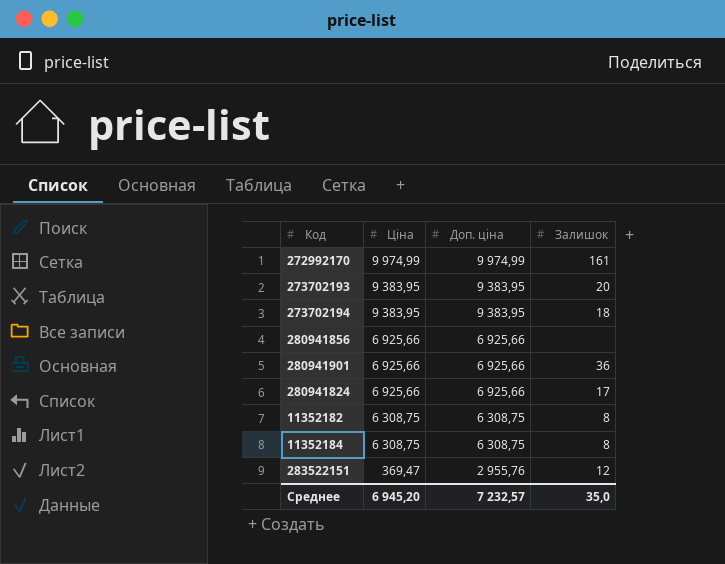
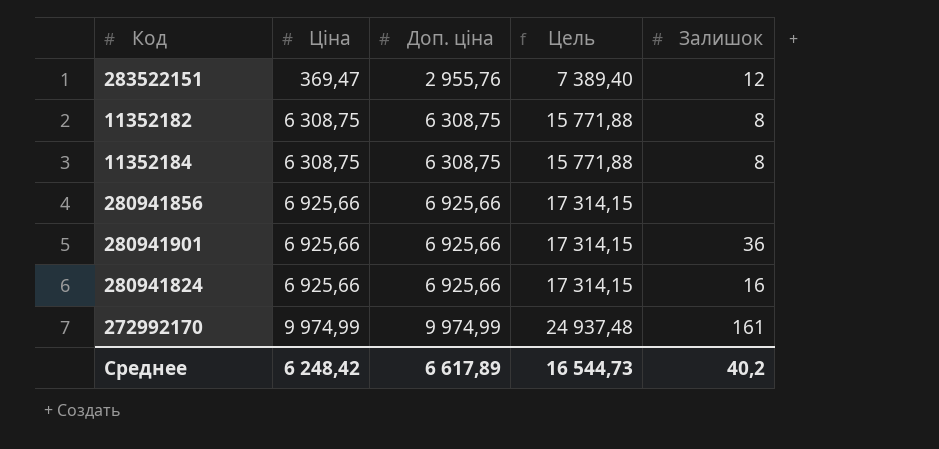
row order: Ціна descending -> Ціна ascending
column Цель | formula: none -> [Доп. ціна] * 2,5
row 273702193: 9 383,95 | 9 383,95 | 20 -> none
row 273702194: 9 383,95 | 9 383,95 | 18 -> none
280941824 | Залишок: 17 -> 16
Среднее | Ціна: 6 945,20 -> 6 248,42
Среднее | Доп. ціна: 7 232,57 -> 6 617,89
Среднее | Залишок: 35,0 -> 40,2

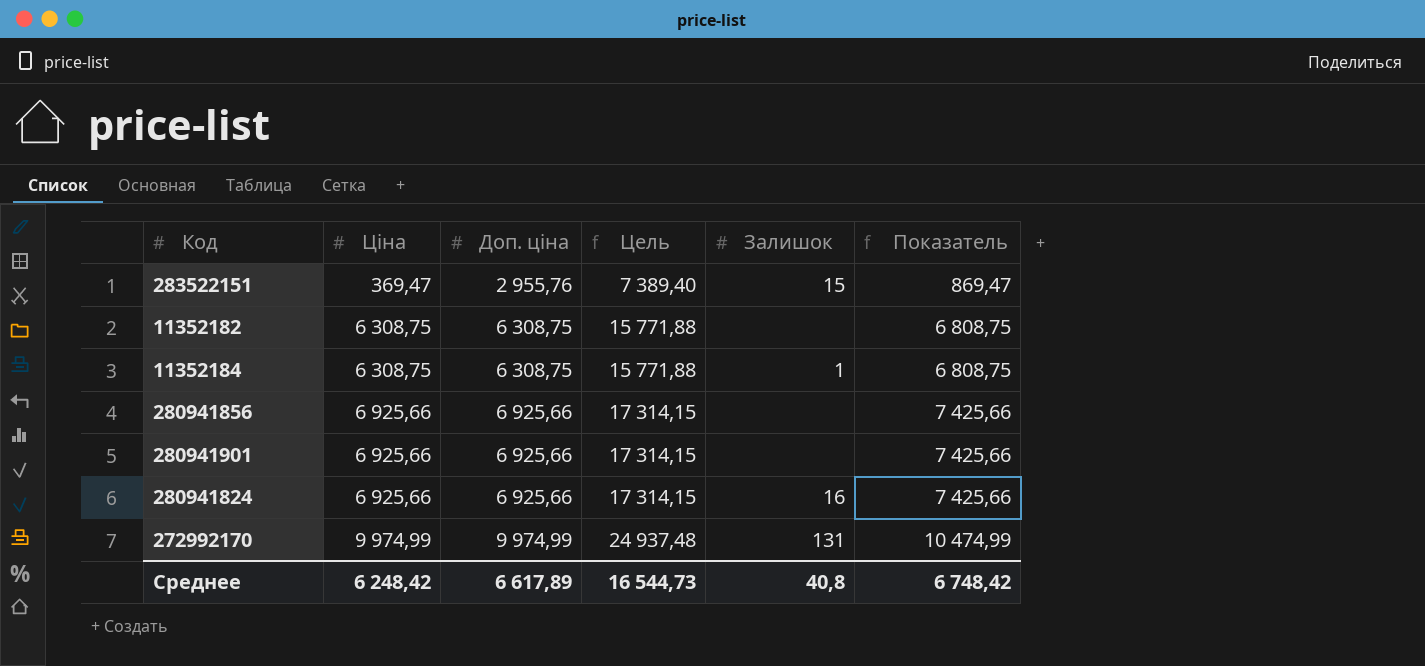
column Показатель | formula: none -> [Ціна] + 500
283522151 | Залишок: 12 -> 15
11352182 | Залишок: 8 -> none
11352184 | Залишок: 8 -> 1
280941901 | Залишок: 36 -> none
272992170 | Залишок: 161 -> 131
Среднее | Залишок: 40,2 -> 40,8

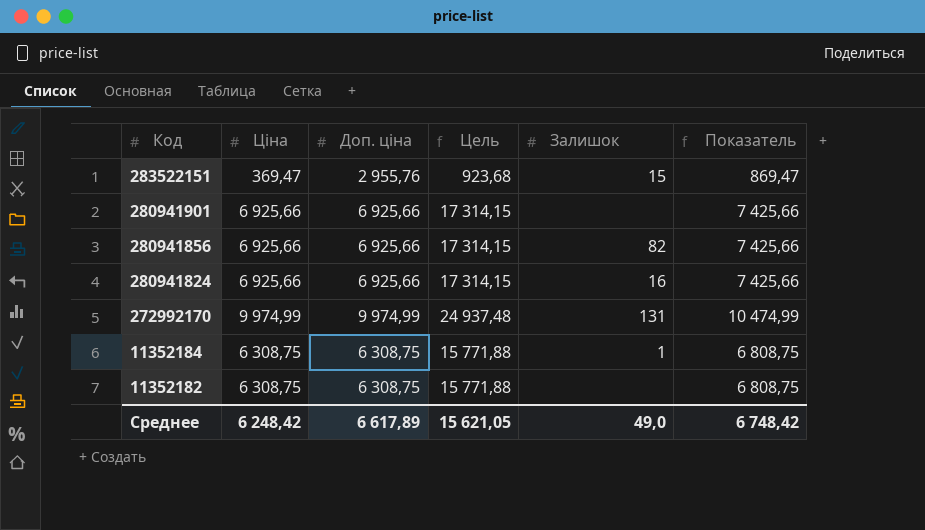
row order: Ціна ascending -> Код descending
column Цель | formula: [Доп. ціна] * 2,5 -> [Ціна] * 2,5
280941856 | Залишок: none -> 82
Среднее | Цель: 16 544,73 -> 15 621,05
Среднее | Залишок: 40,8 -> 49,0

